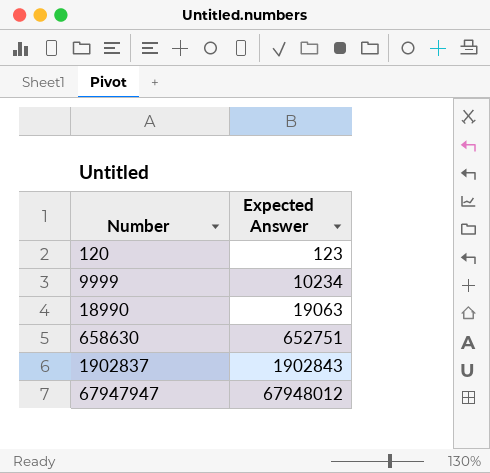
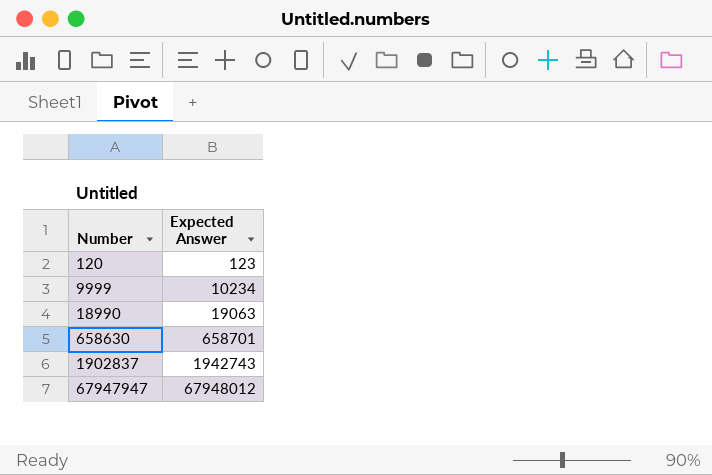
658630 | Expected Answer: 652751 -> 658701
1902837 | Expected Answer: 1902843 -> 1942743

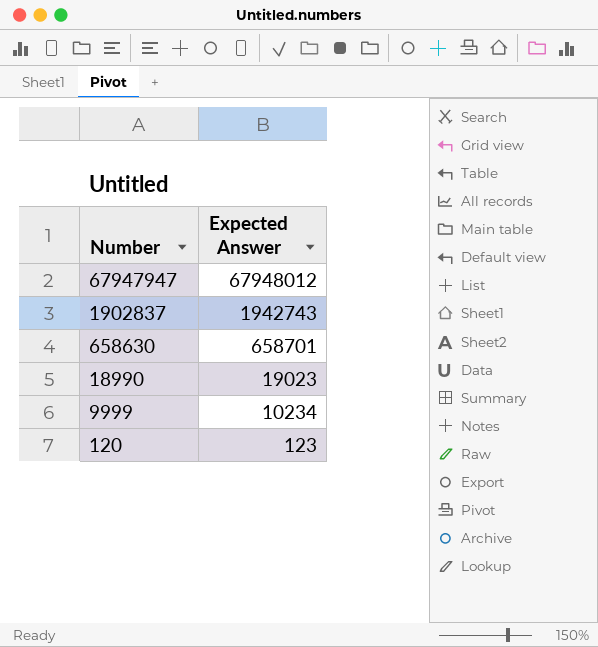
row order: Number ascending -> Number descending
18990 | Expected Answer: 19063 -> 19023

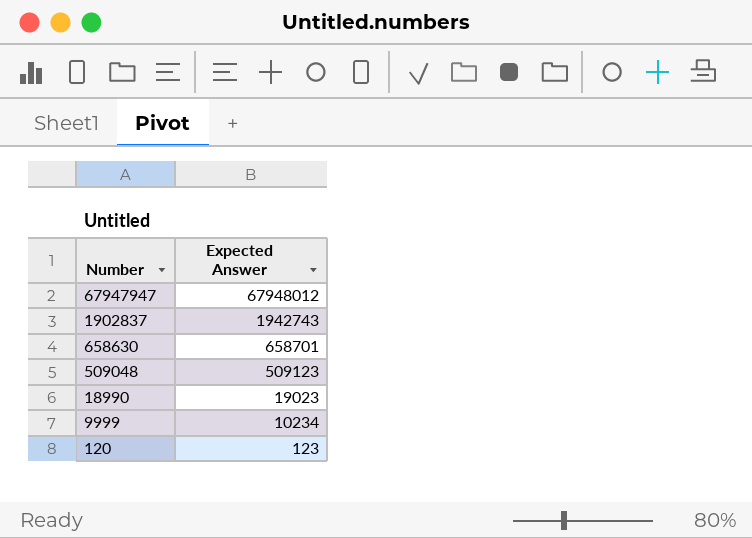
row 509048: none -> 509123

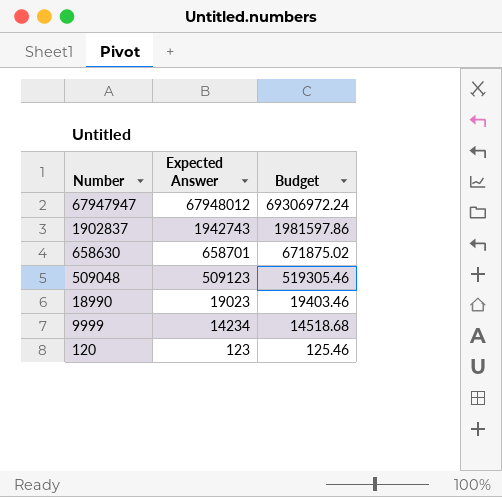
column Budget | formula: none -> [Expected Answer] * 1.02
9999 | Expected Answer: 10234 -> 14234

